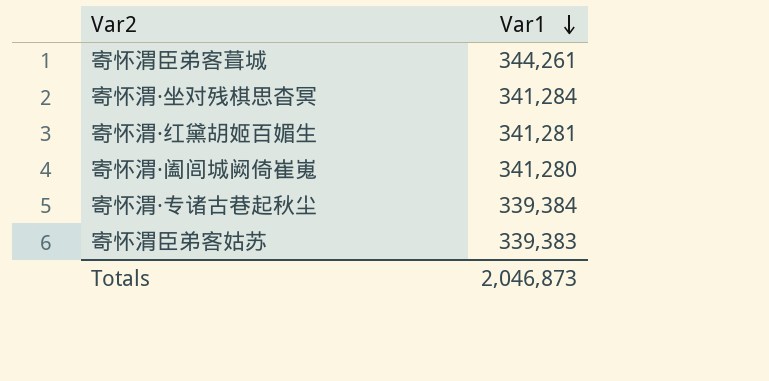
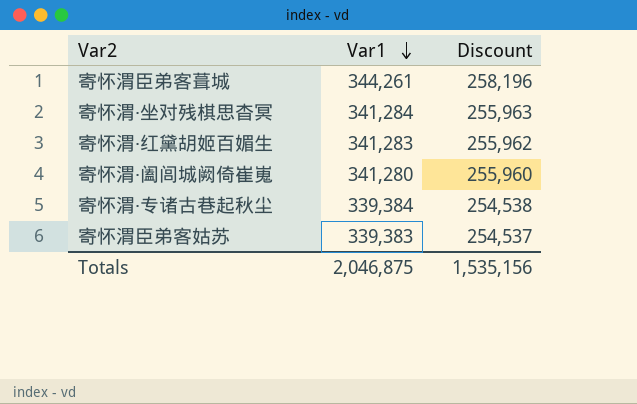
column Discount | formula: none -> [Var1] * 0.75
寄怀渭·红黛胡姬百媚生 | Var1: 341,281 -> 341,283
Totals | Var1: 2,046,873 -> 2,046,875

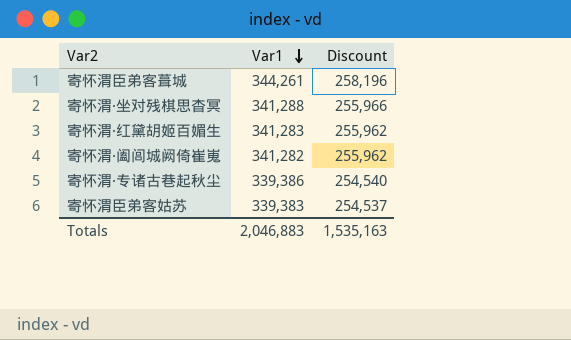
寄怀渭·坐对残棋思杳冥 | Var1: 341,284 -> 341,288
寄怀渭·坐对残棋思杳冥 | Discount: 255,963 -> 255,966
寄怀渭·阖闾城阙倚崔嵬 | Var1: 341,280 -> 341,282
寄怀渭·阖闾城阙倚崔嵬 | Discount: 255,960 -> 255,962
寄怀渭·专诸古巷起秋尘 | Var1: 339,384 -> 339,386
寄怀渭·专诸古巷起秋尘 | Discount: 254,538 -> 254,540
Totals | Var1: 2,046,875 -> 2,046,883
Totals | Discount: 1,535,156 -> 1,535,163

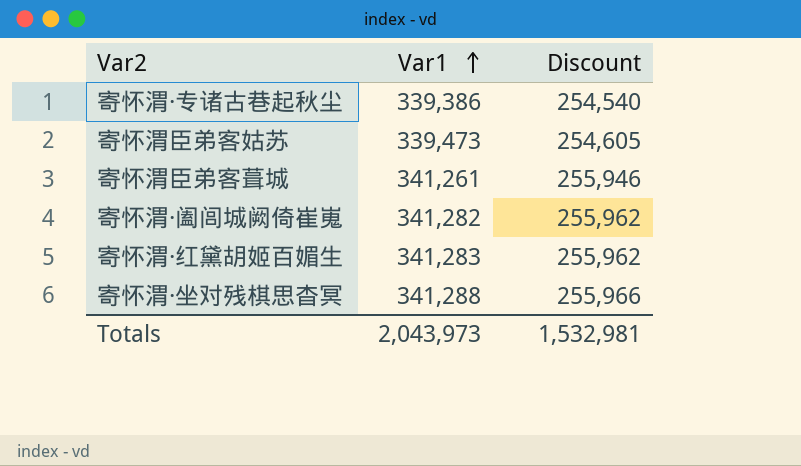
row order: Var1 descending -> Var1 ascending
寄怀渭臣弟客姑苏 | Var1: 339,383 -> 339,473
寄怀渭臣弟客姑苏 | Discount: 254,537 -> 254,605
寄怀渭臣弟客葺城 | Var1: 344,261 -> 341,261
寄怀渭臣弟客葺城 | Discount: 258,196 -> 255,946
Totals | Var1: 2,046,883 -> 2,043,973
Totals | Discount: 1,535,163 -> 1,532,981

